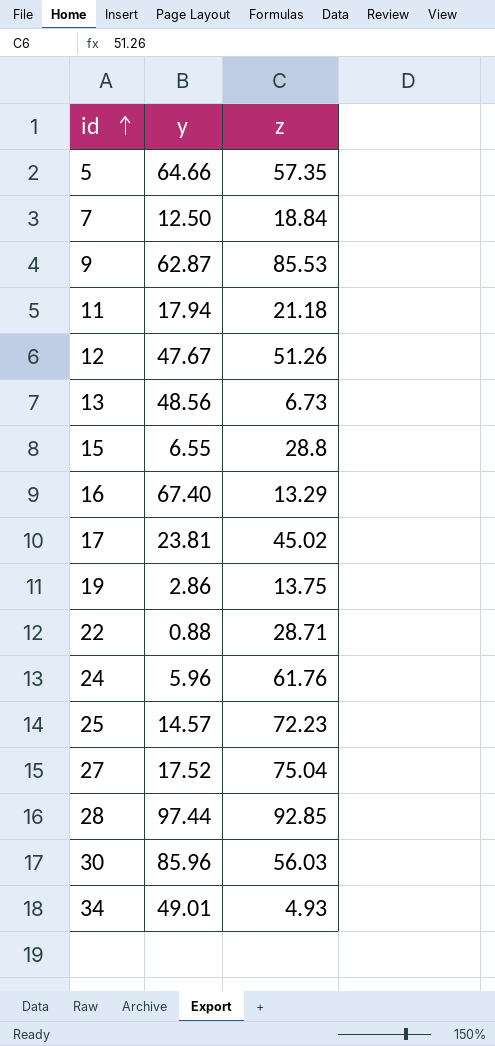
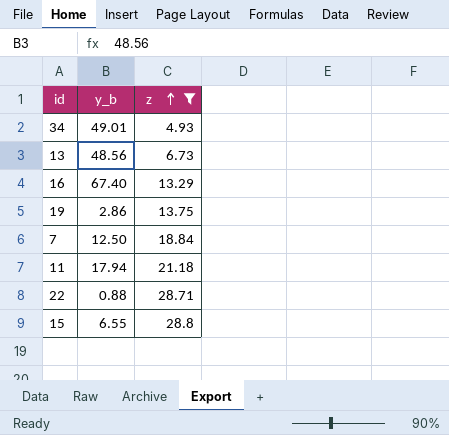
filter: none -> z <= 28.8
row order: id ascending -> z ascending
column name: y -> y_b

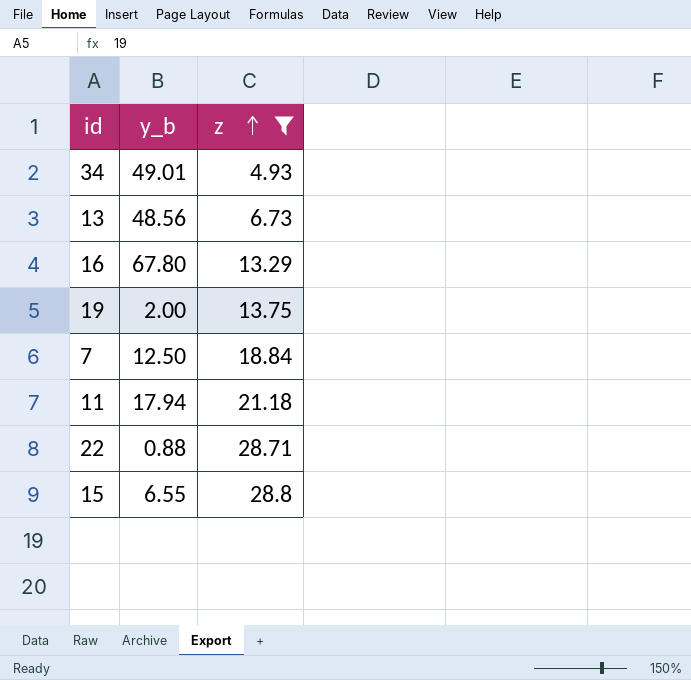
16 | y_b: 67.40 -> 67.80
19 | y_b: 2.86 -> 2.00

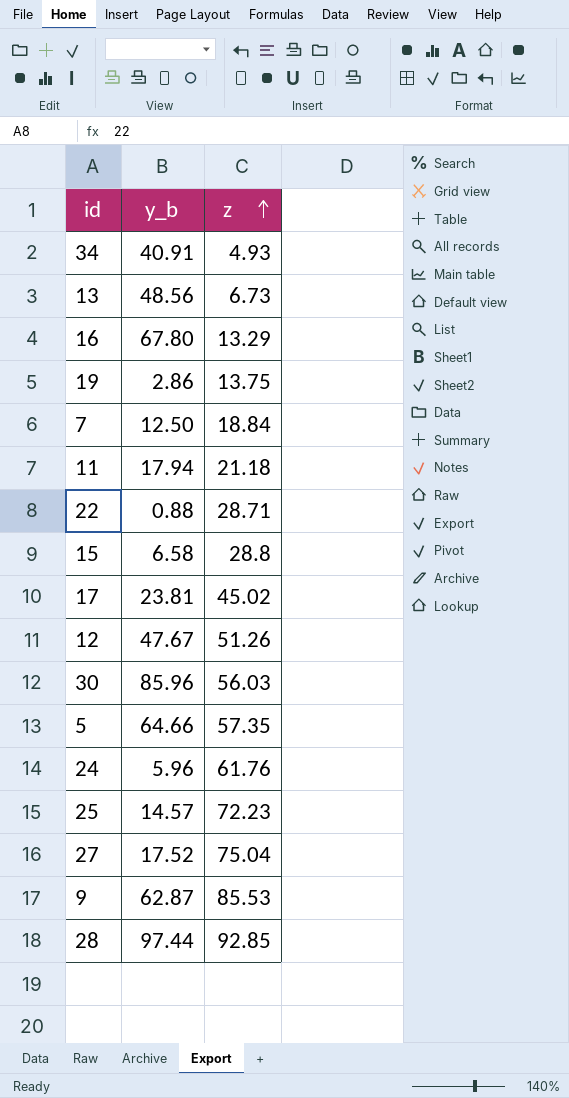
filter: z <= 28.8 -> none
34 | y_b: 49.01 -> 40.91
19 | y_b: 2.00 -> 2.86
15 | y_b: 6.55 -> 6.58

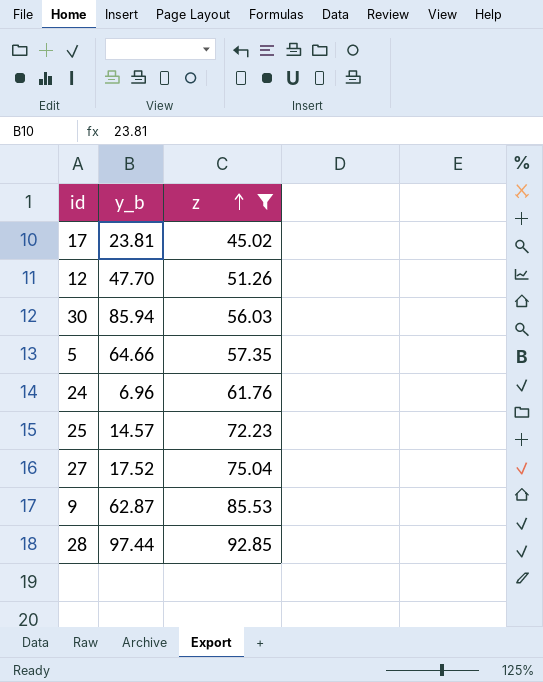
filter: none -> z >= 45.02
12 | y_b: 47.67 -> 47.70
30 | y_b: 85.96 -> 85.94
24 | y_b: 5.96 -> 6.96

